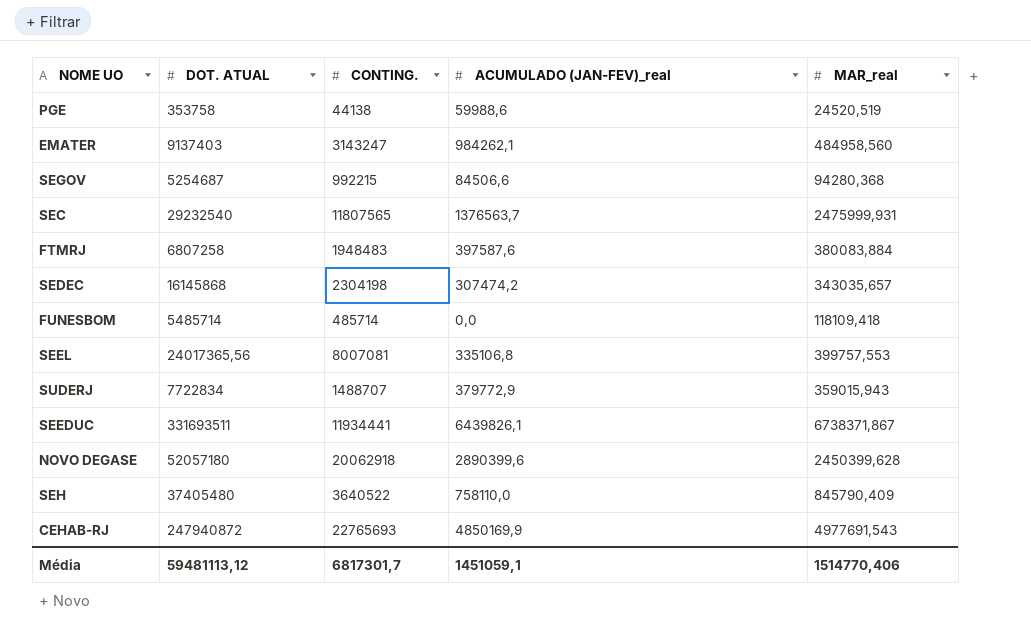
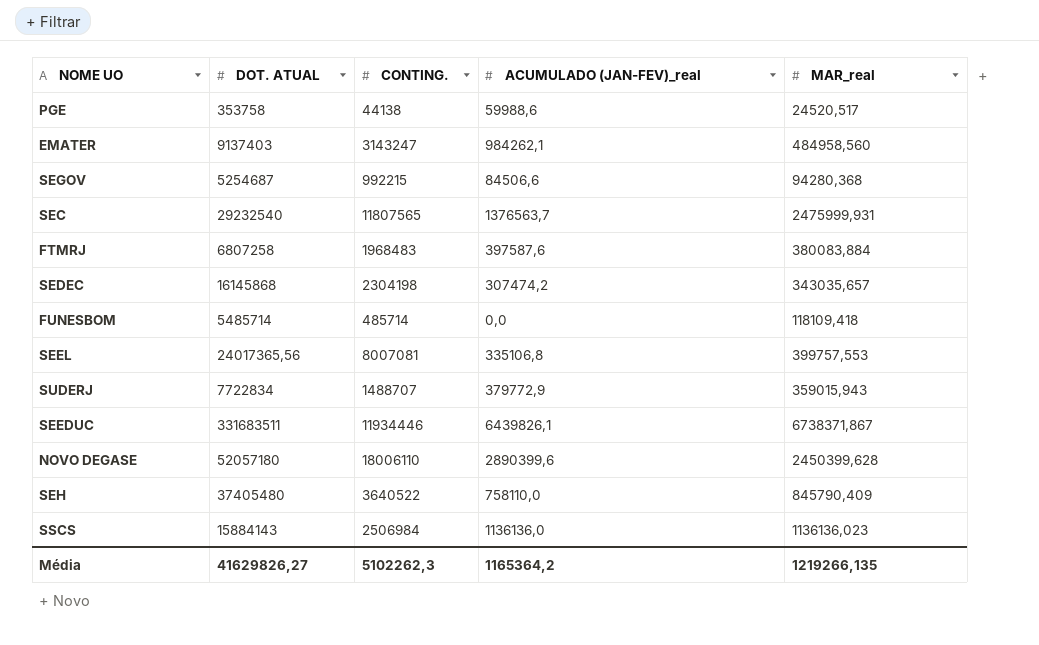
row CEHAB-RJ: 247940872 | 22765693 | 4850169,9 | 4977691,543 -> none
PGE | MAR_real: 24520,519 -> 24520,517
FTMRJ | CONTING.: 1948483 -> 1968483
SEEDUC | DOT. ATUAL: 331693511 -> 331683511
SEEDUC | CONTING.: 11934441 -> 11934446
NOVO DEGASE | CONTING.: 20062918 -> 18006110
row SSCS: none -> 15884143 | 2506984 | 1136136,0 | 1136136,023
Média | DOT. ATUAL: 59481113,12 -> 41629826,27
Média | CONTING.: 6817301,7 -> 5102262,3
Média | ACUMULADO (JAN-FEV)_real: 1451059,1 -> 1165364,2
Média | MAR_real: 1514770,406 -> 1219266,135

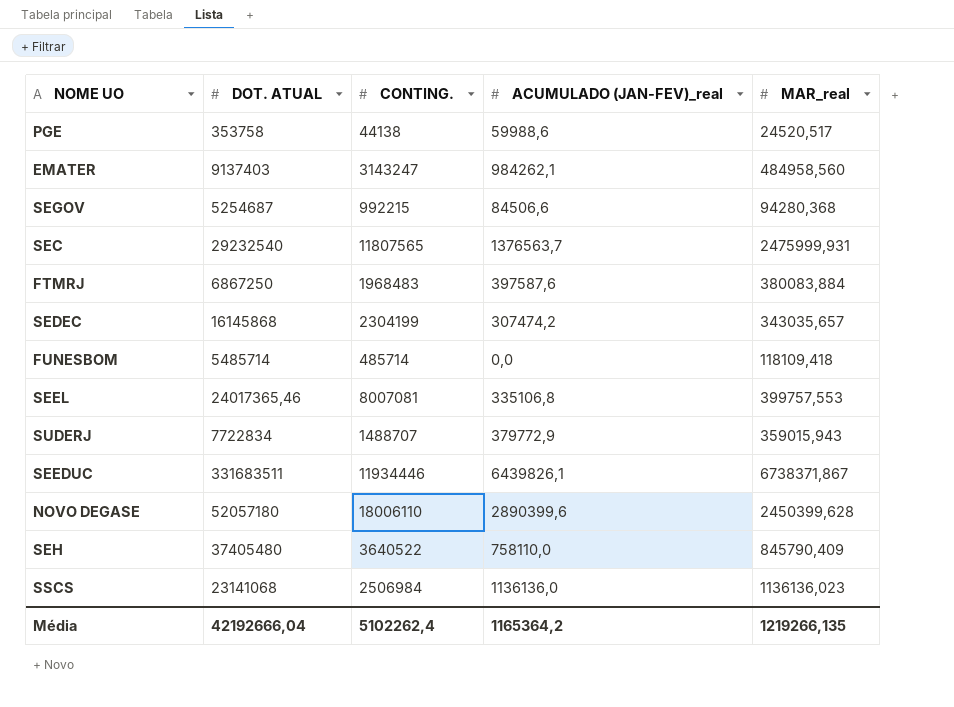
FTMRJ | DOT. ATUAL: 6807258 -> 6867250
SEDEC | CONTING.: 2304198 -> 2304199
SEEL | DOT. ATUAL: 24017365,56 -> 24017365,46
SSCS | DOT. ATUAL: 15884143 -> 23141068
Média | DOT. ATUAL: 41629826,27 -> 42192666,04
Média | CONTING.: 5102262,3 -> 5102262,4

